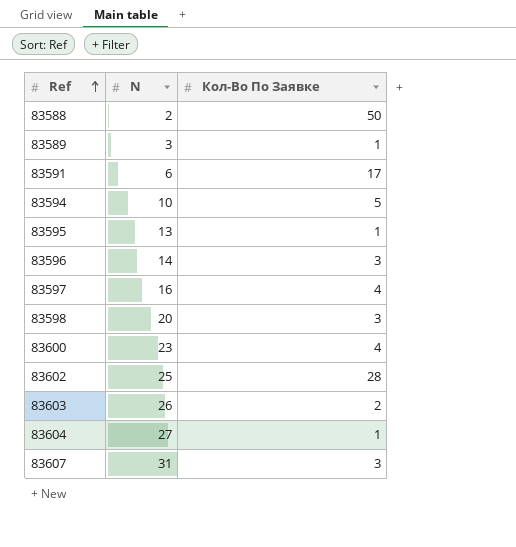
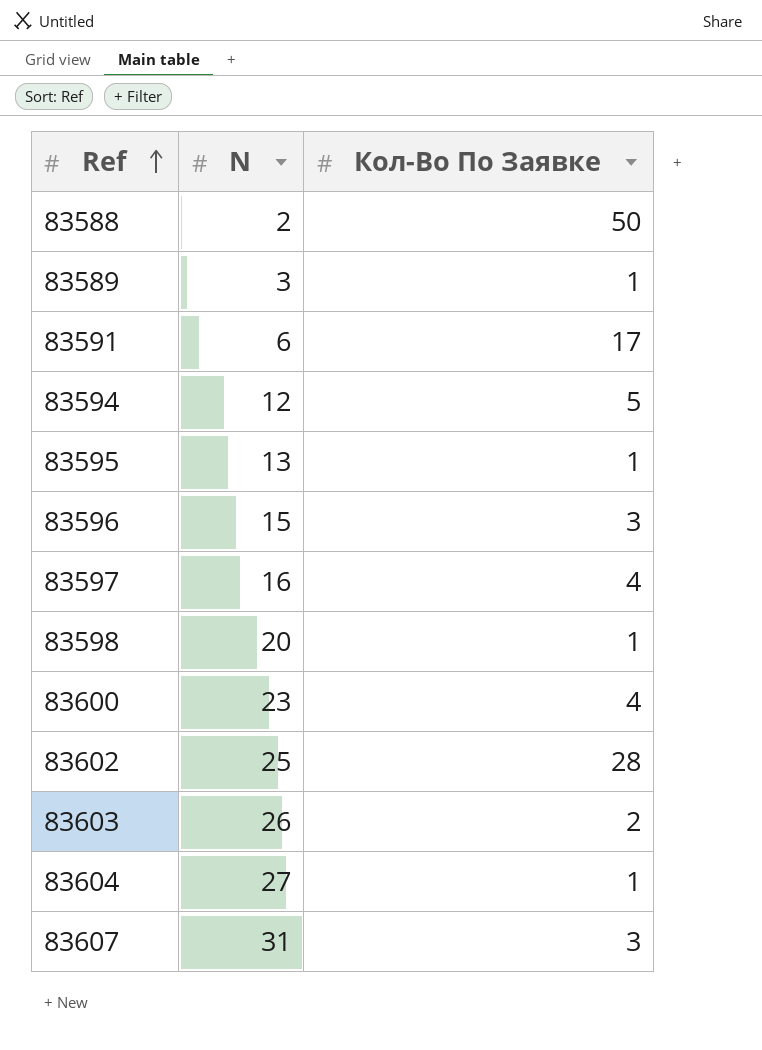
83594 | N: 10 -> 12
83596 | N: 14 -> 15
83598 | Кол-Во По Заявке: 3 -> 1

